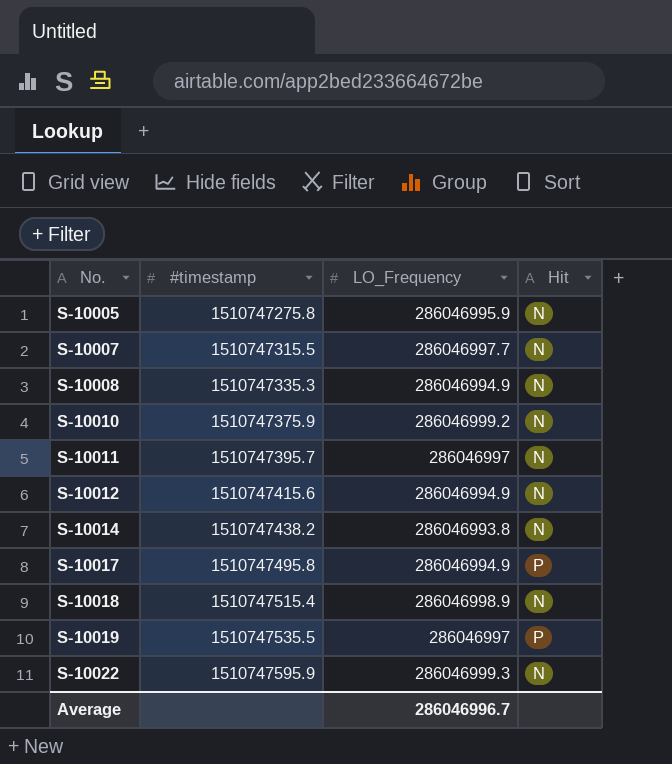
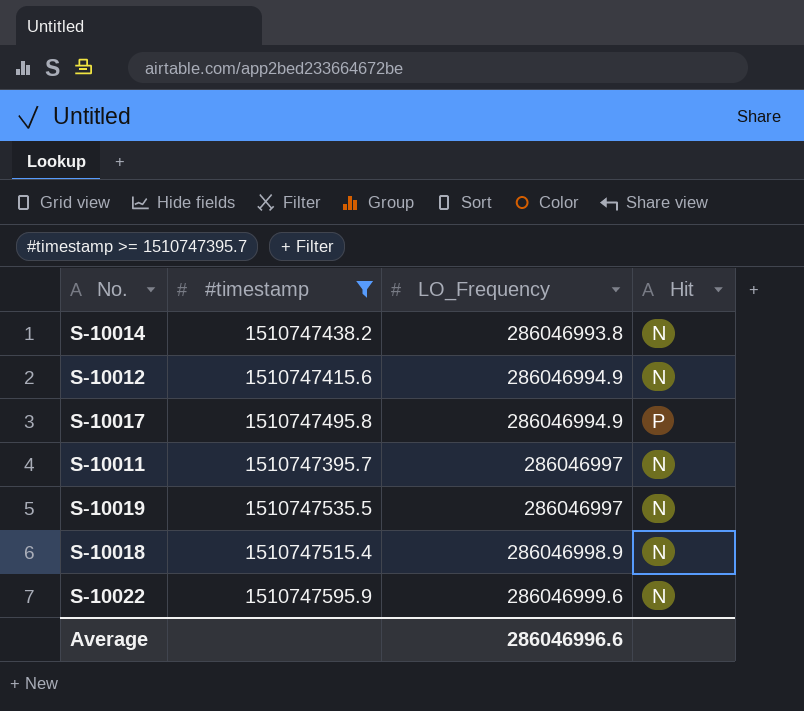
filter: none -> #timestamp >= 1510747395.7
row order: No. ascending -> LO_Frequency ascending
S-10019 | Hit: P -> N
S-10022 | LO_Frequency: 286046999.3 -> 286046999.6
Average | LO_Frequency: 286046996.7 -> 286046996.6

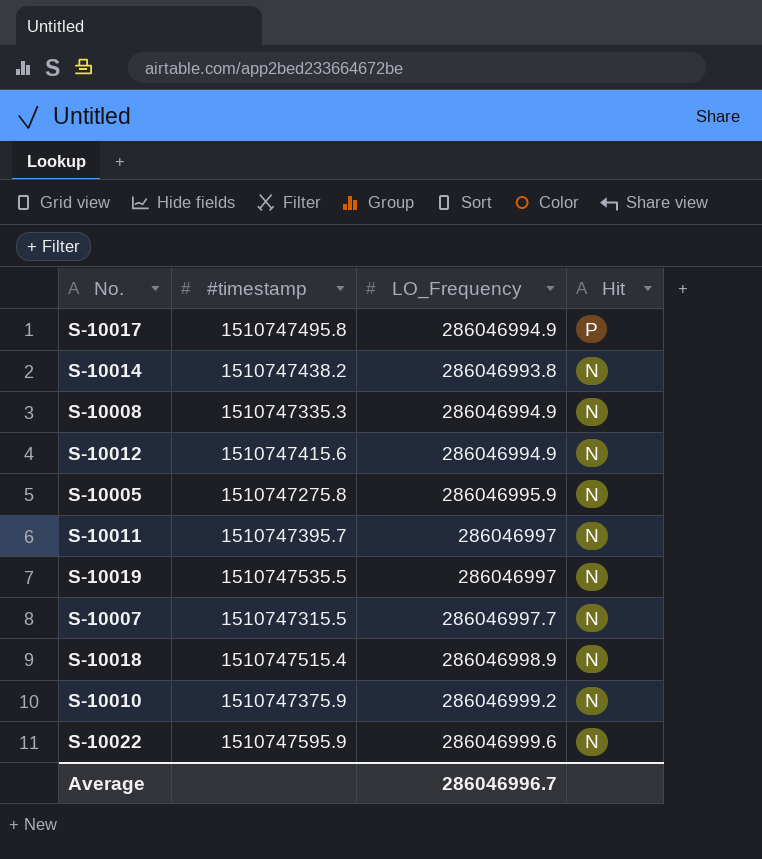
filter: #timestamp >= 1510747395.7 -> none
row order: LO_Frequency ascending -> Hit descending
Average | LO_Frequency: 286046996.6 -> 286046996.7

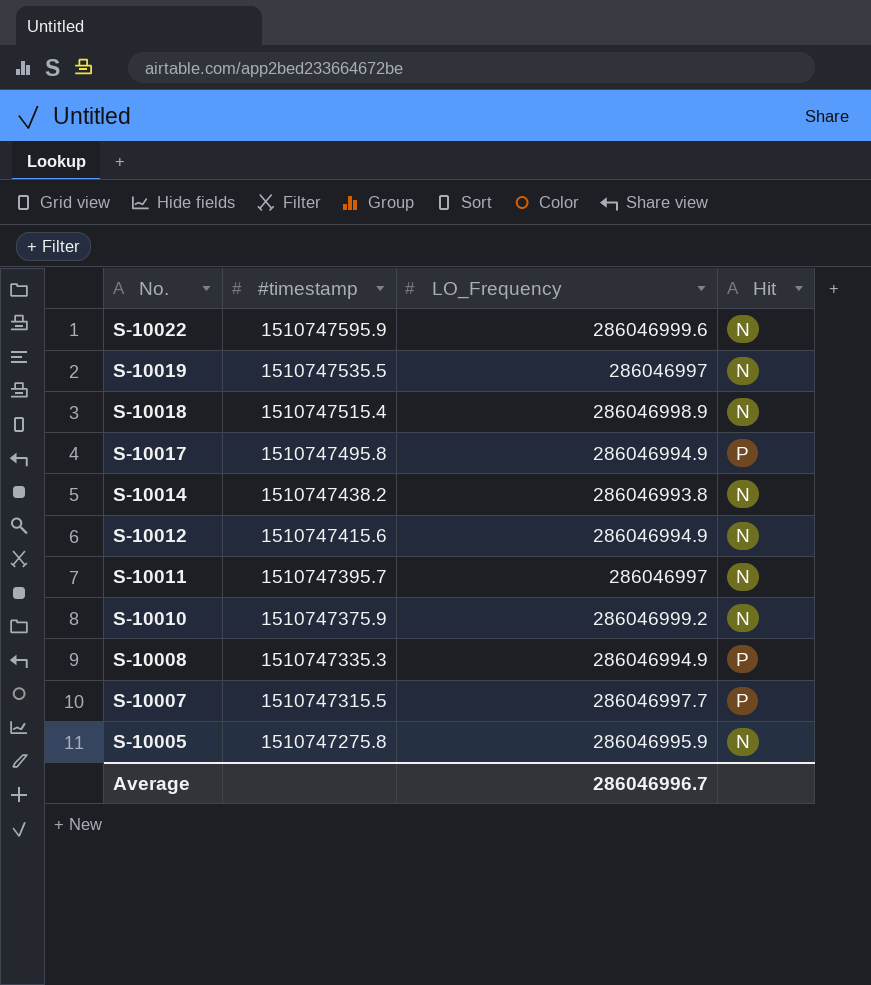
row order: Hit descending -> No. descending
S-10008 | Hit: N -> P
S-10007 | Hit: N -> P

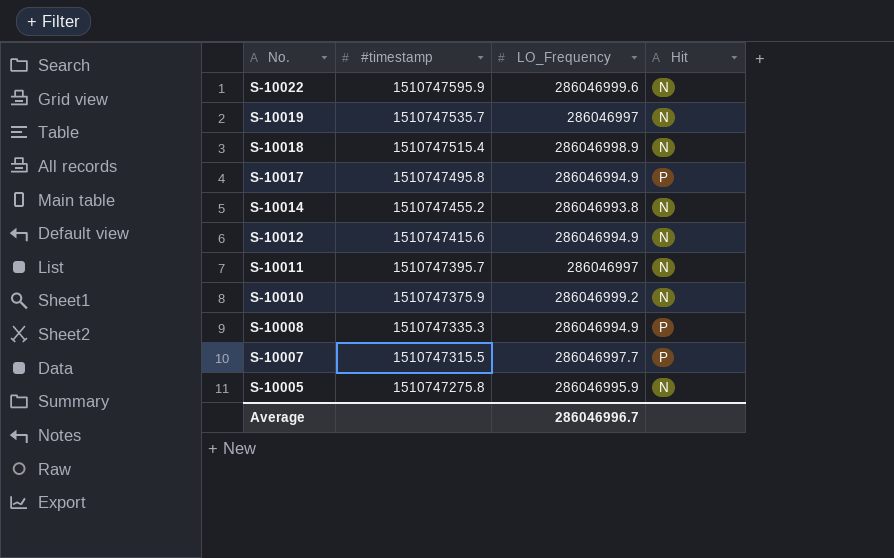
S-10019 | #timestamp: 1510747535.5 -> 1510747535.7
S-10014 | #timestamp: 1510747438.2 -> 1510747455.2

